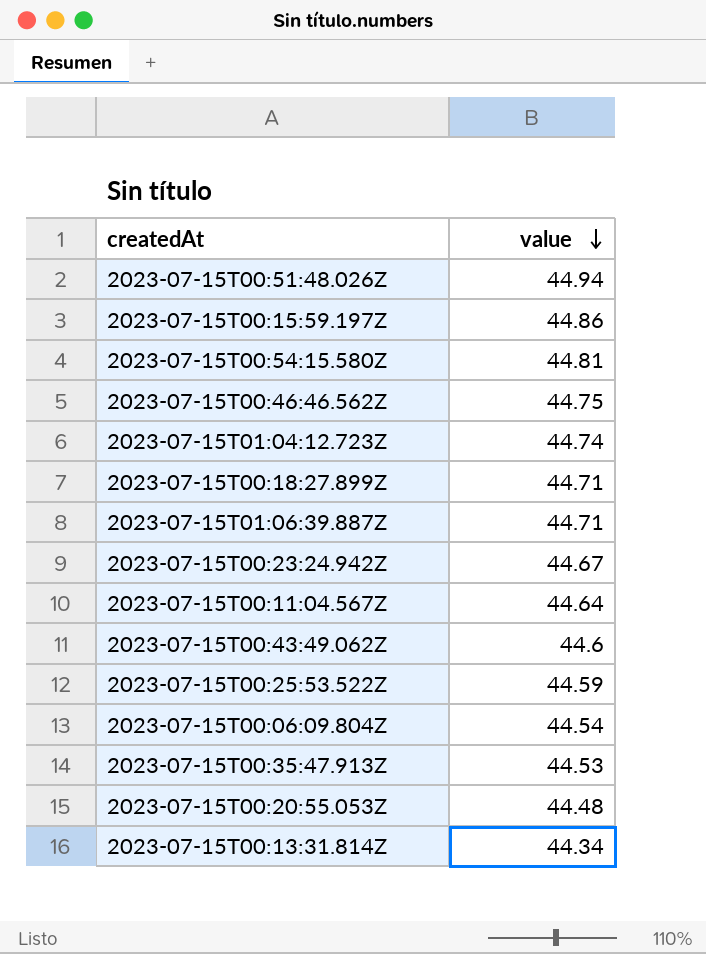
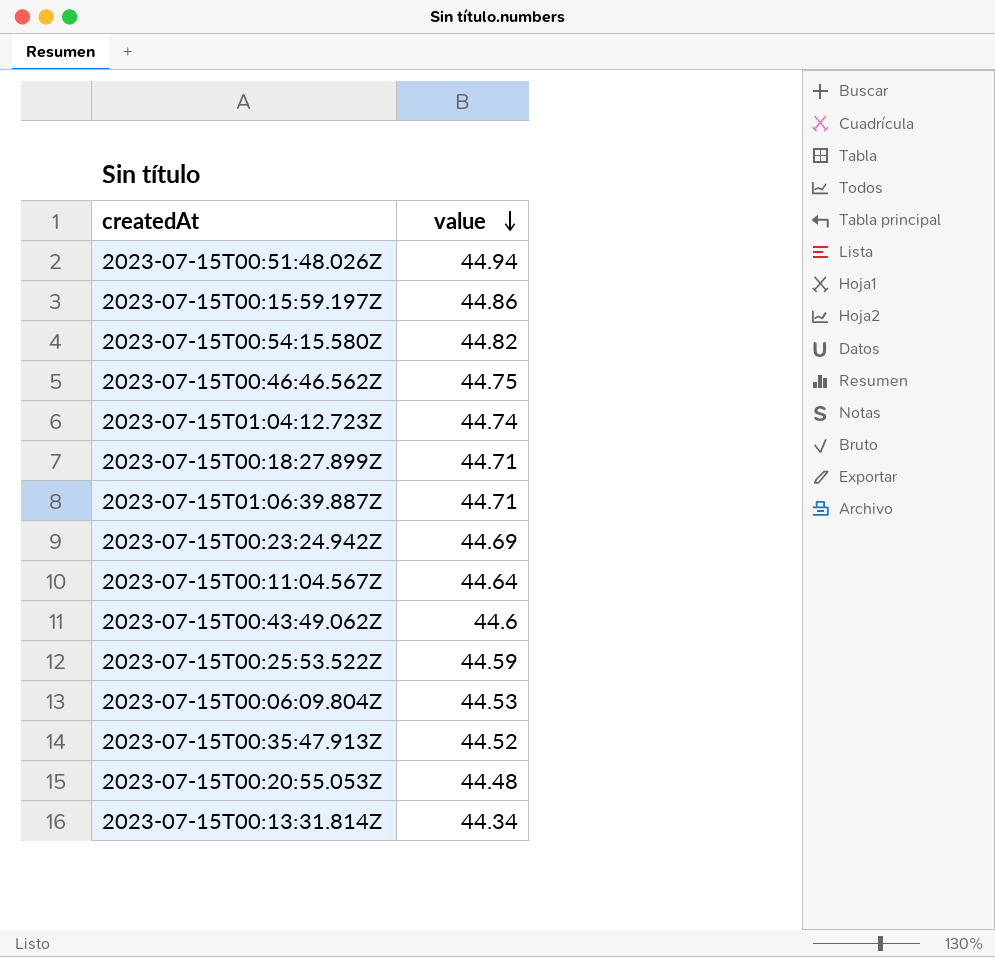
2023-07-15T00:54:15.580Z | value: 44.81 -> 44.82
2023-07-15T00:23:24.942Z | value: 44.67 -> 44.69
2023-07-15T00:06:09.804Z | value: 44.54 -> 44.53
2023-07-15T00:35:47.913Z | value: 44.53 -> 44.52

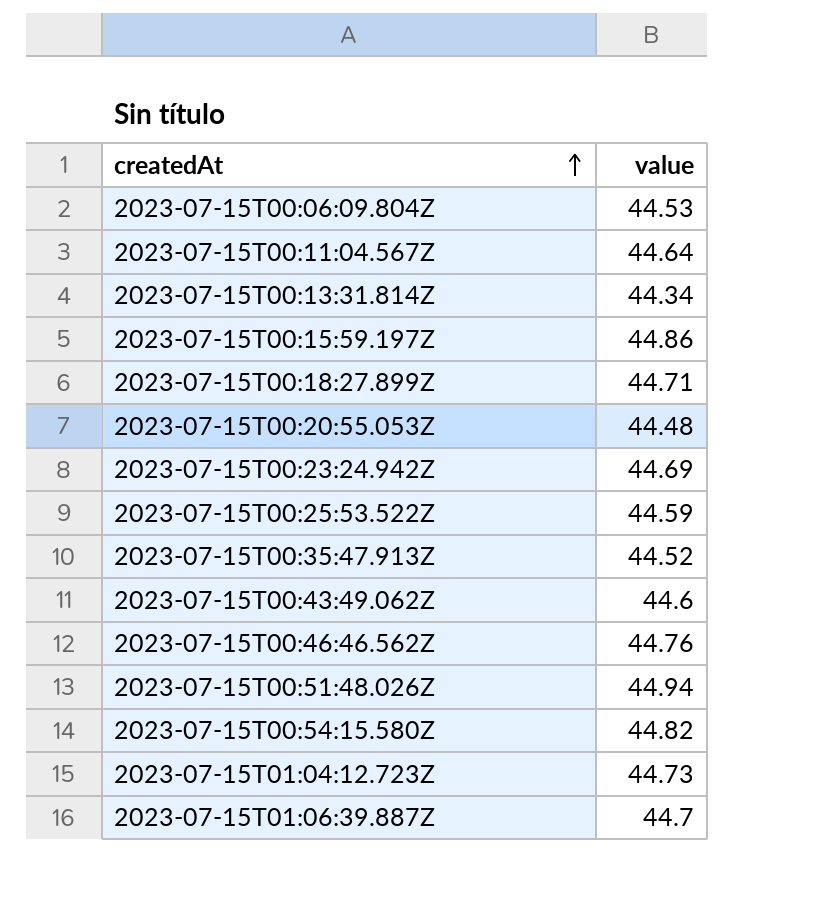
row order: value descending -> createdAt ascending
2023-07-15T00:46:46.562Z | value: 44.75 -> 44.76
2023-07-15T01:04:12.723Z | value: 44.74 -> 44.73
2023-07-15T01:06:39.887Z | value: 44.71 -> 44.7

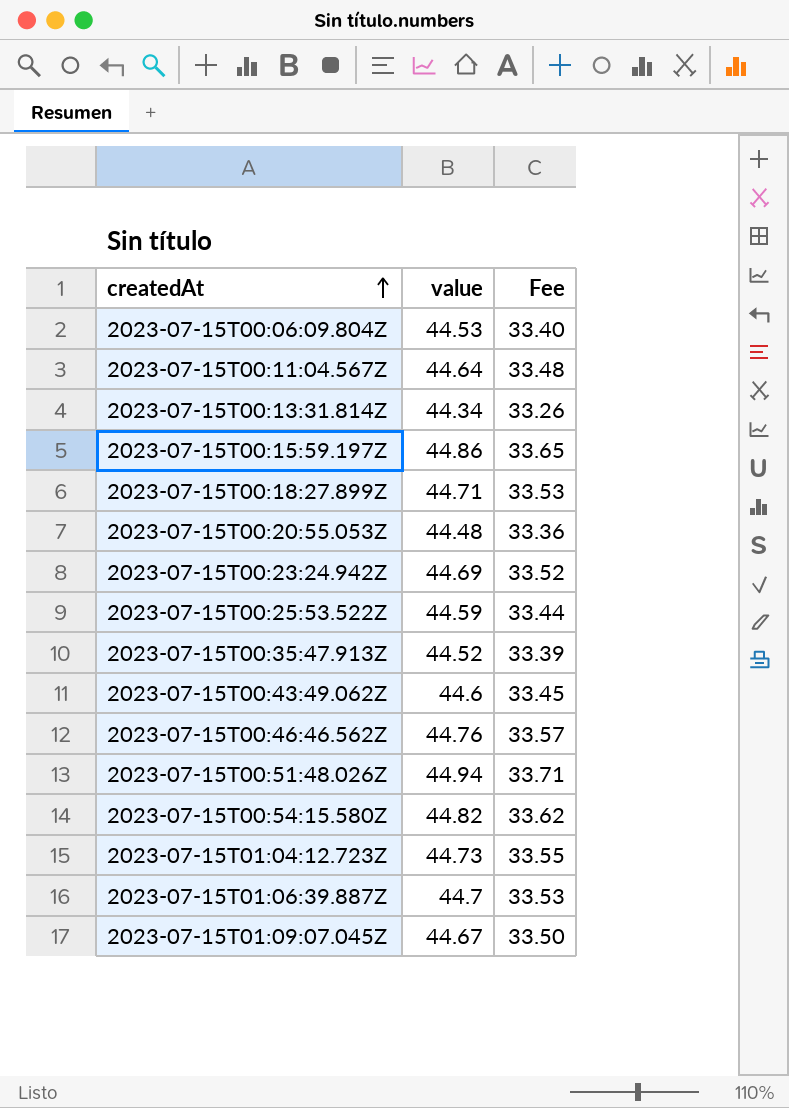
column Fee | formula: none -> [value] * 0.75
row 2023-07-15T01:09:07.045Z: none -> 44.67 | 33.50

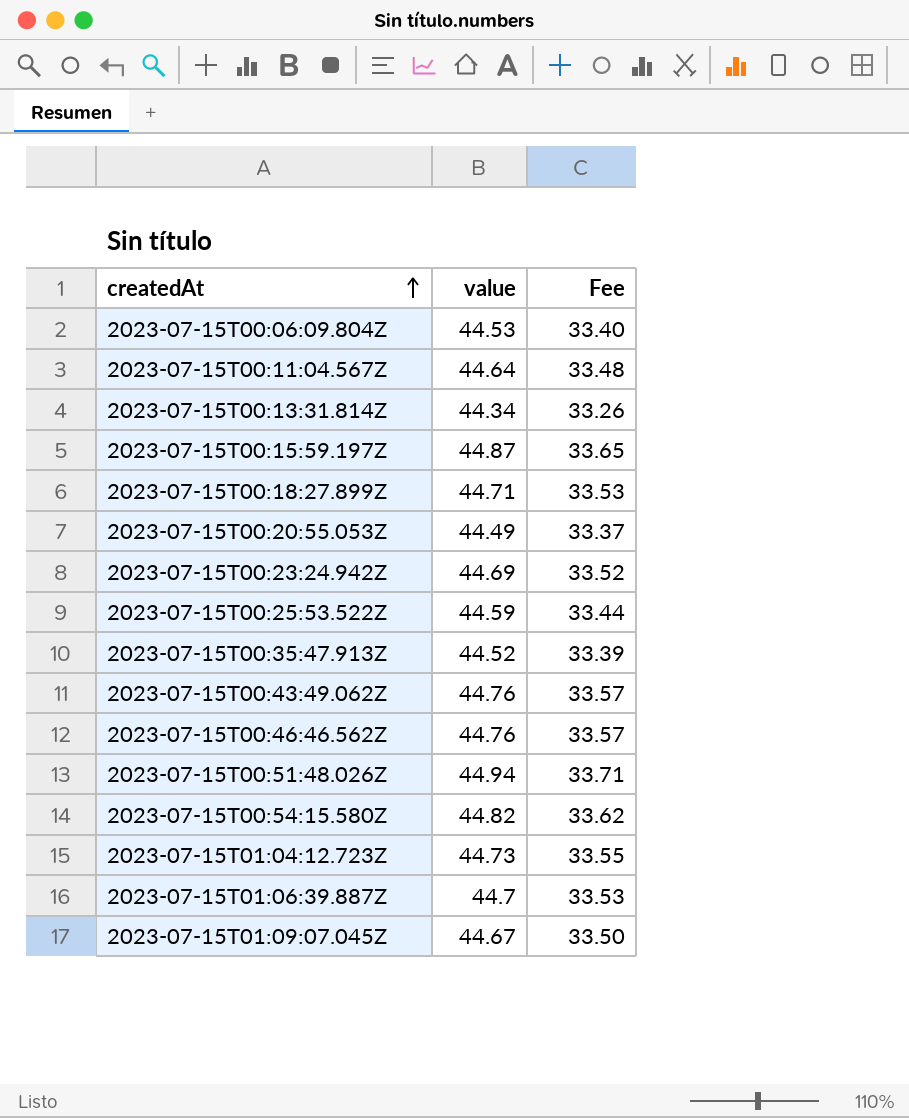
2023-07-15T00:15:59.197Z | value: 44.86 -> 44.87
2023-07-15T00:20:55.053Z | value: 44.48 -> 44.49
2023-07-15T00:20:55.053Z | Fee: 33.36 -> 33.37
2023-07-15T00:43:49.062Z | value: 44.6 -> 44.76
2023-07-15T00:43:49.062Z | Fee: 33.45 -> 33.57

